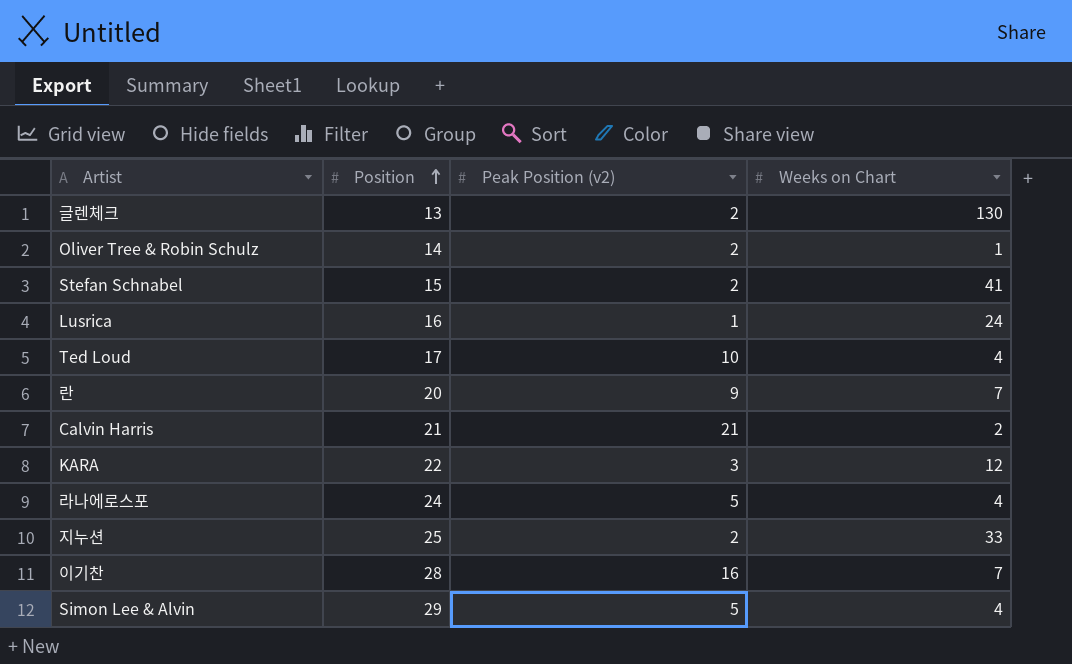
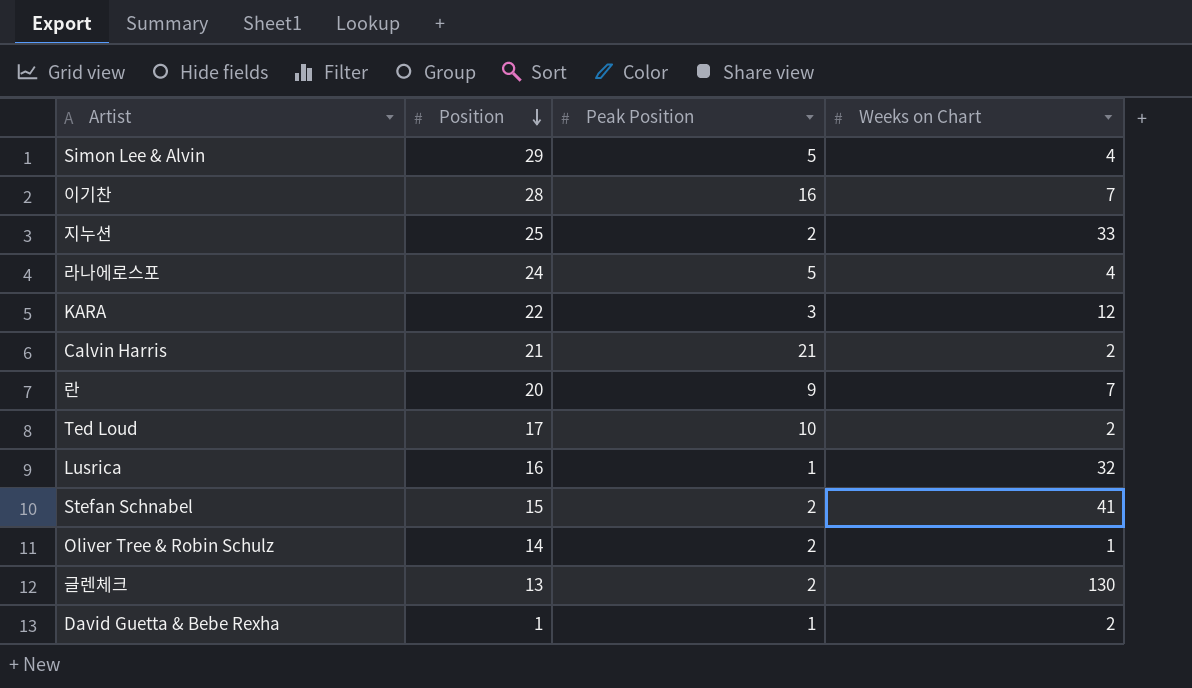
row order: Position ascending -> Position descending
column name: Peak Position (v2) -> Peak Position
Ted Loud | Weeks on Chart: 4 -> 2
Lusrica | Weeks on Chart: 24 -> 32
row David Guetta & Bebe Rexha: none -> 1 | 1 | 2

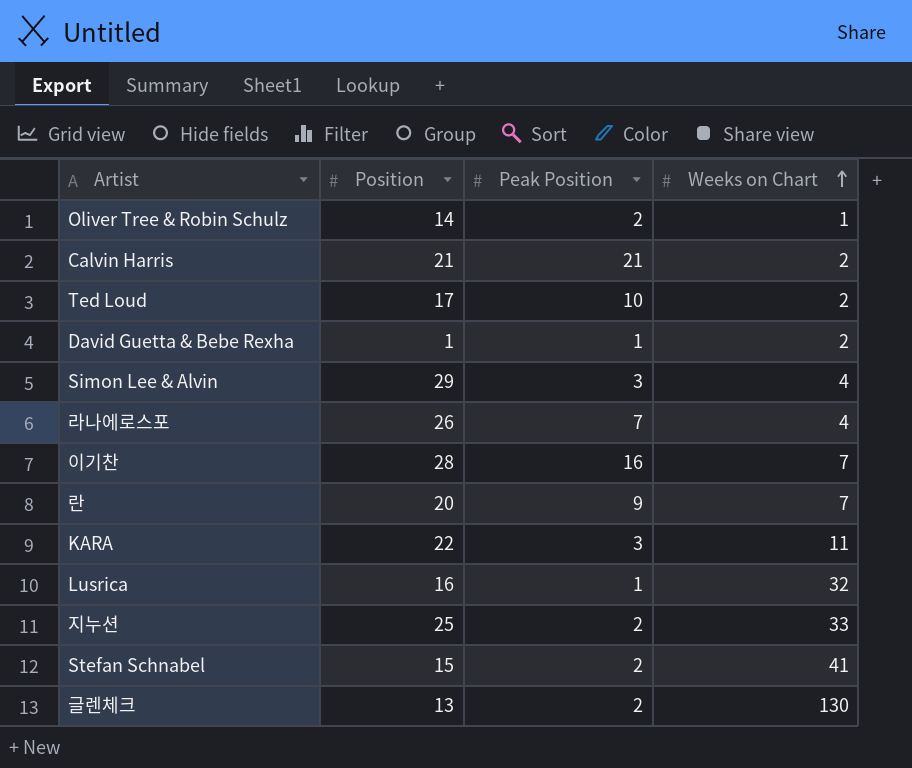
row order: Position descending -> Weeks on Chart ascending
Simon Lee & Alvin | Peak Position: 5 -> 3
라나에로스포 | Position: 24 -> 26
라나에로스포 | Peak Position: 5 -> 7
KARA | Weeks on Chart: 12 -> 11

